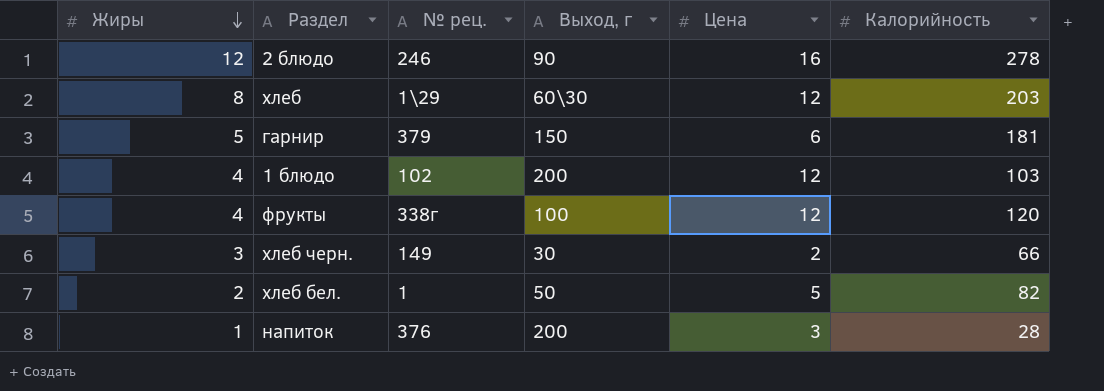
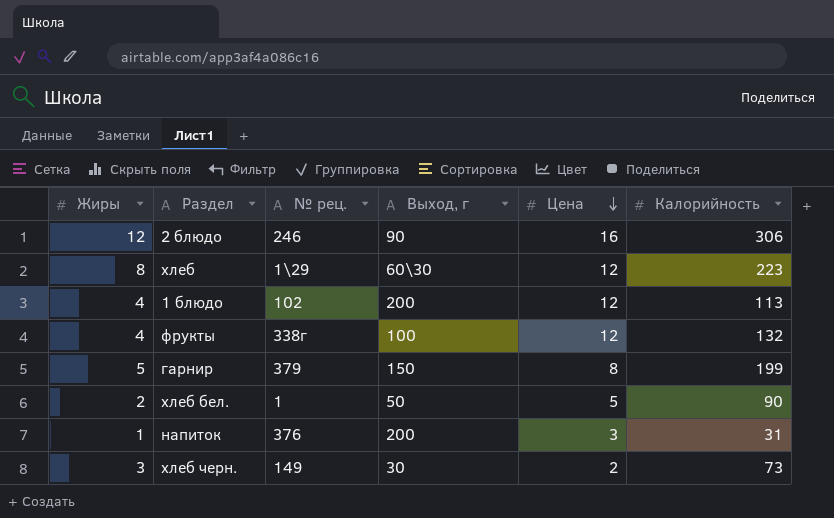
row order: Жиры descending -> Цена descending
2 блюдо | Калорийность: 278 -> 306
хлеб | Калорийность: 203 -> 223
1 блюдо | Калорийность: 103 -> 113
фрукты | Калорийность: 120 -> 132
гарнир | Цена: 6 -> 8
гарнир | Калорийность: 181 -> 199
хлеб бел. | Калорийность: 82 -> 90
напиток | Калорийность: 28 -> 31
хлеб черн. | Калорийность: 66 -> 73

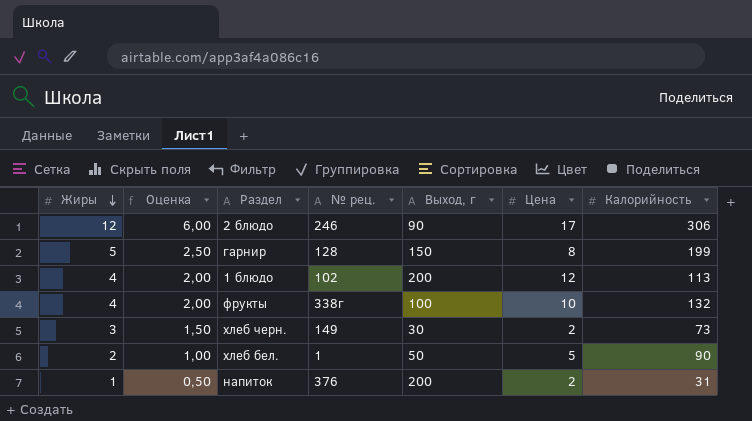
row order: Цена descending -> Жиры descending
column Оценка | formula: none -> [Жиры] * 0,5
row хлеб: 8 | 1\29 | 60\30 | 12 | 223 -> none
2 блюдо | Цена: 16 -> 17
гарнир | № рец.: 379 -> 128
фрукты | Цена: 12 -> 10
напиток | Цена: 3 -> 2

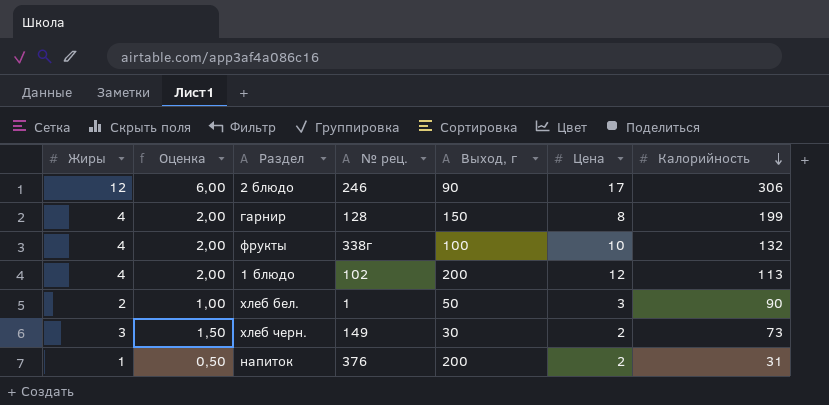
row order: Жиры descending -> Калорийность descending
гарнир | Жиры: 5 -> 4
гарнир | Оценка: 2,50 -> 2,00
хлеб бел. | Цена: 5 -> 3

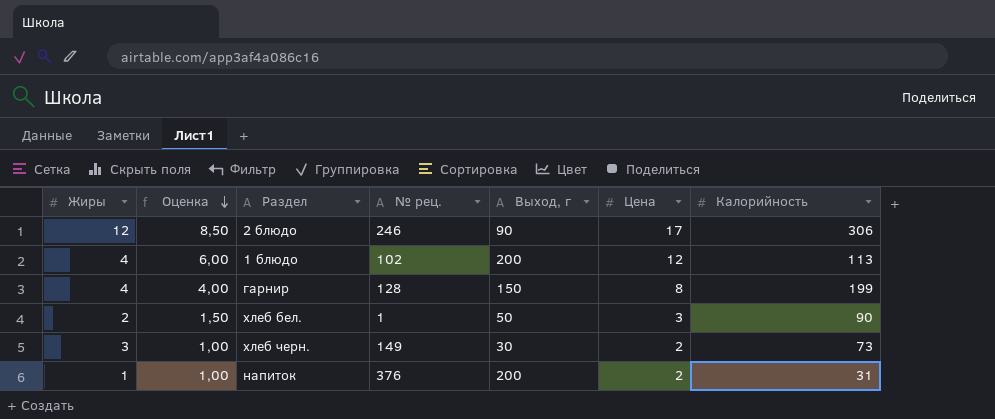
row order: Калорийность descending -> Оценка descending
column Оценка | formula: [Жиры] * 0,5 -> [Цена] * 0,5
row фрукты: 4 | 2,00 | 338г | 100 | 10 | 132 -> none

